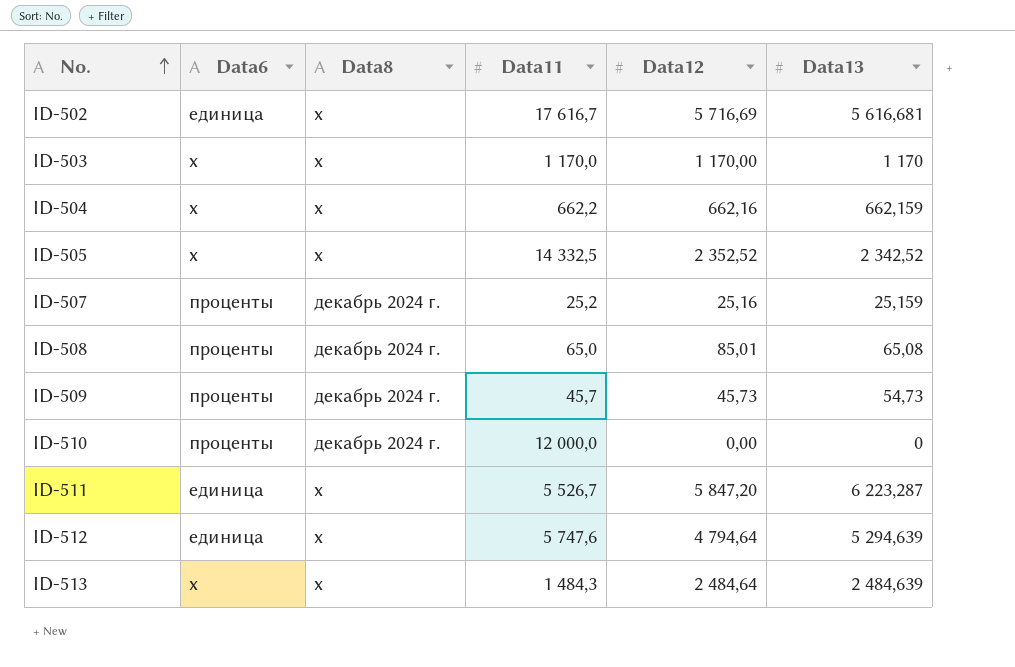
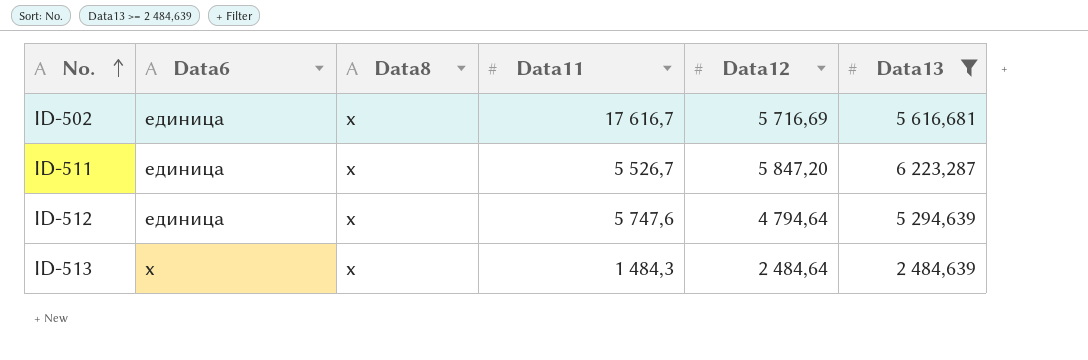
filter: none -> Data13 >= 2 484,639

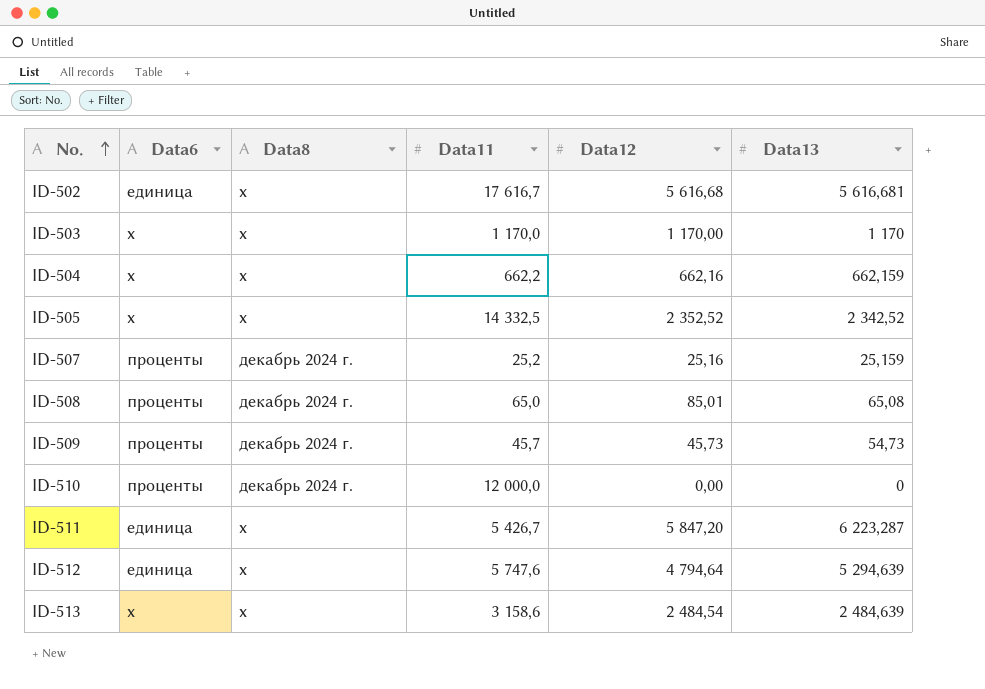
filter: Data13 >= 2 484,639 -> none
ID-502 | Data12: 5 716,69 -> 5 616,68
ID-511 | Data11: 5 526,7 -> 5 426,7
ID-513 | Data11: 1 484,3 -> 3 158,6
ID-513 | Data12: 2 484,64 -> 2 484,54

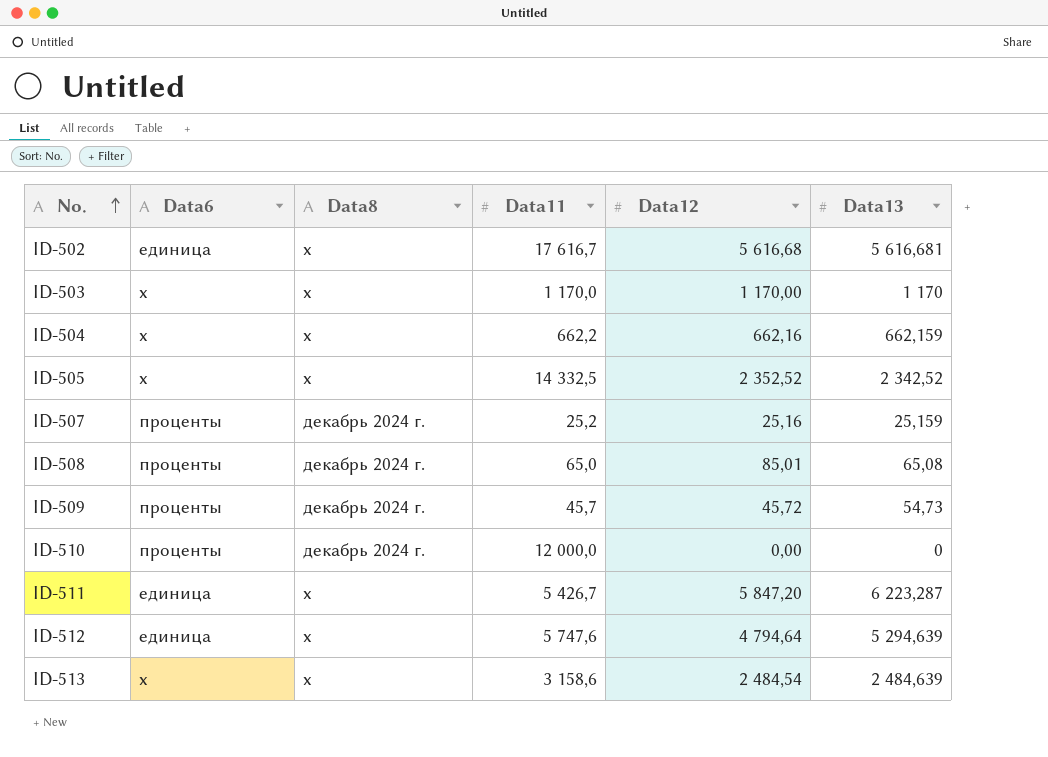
ID-509 | Data12: 45,73 -> 45,72

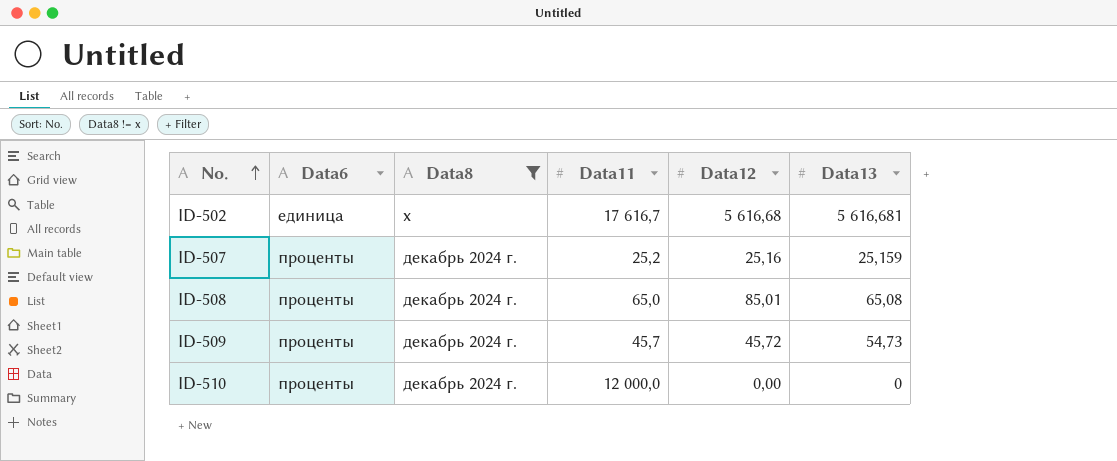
filter: none -> Data8 != х

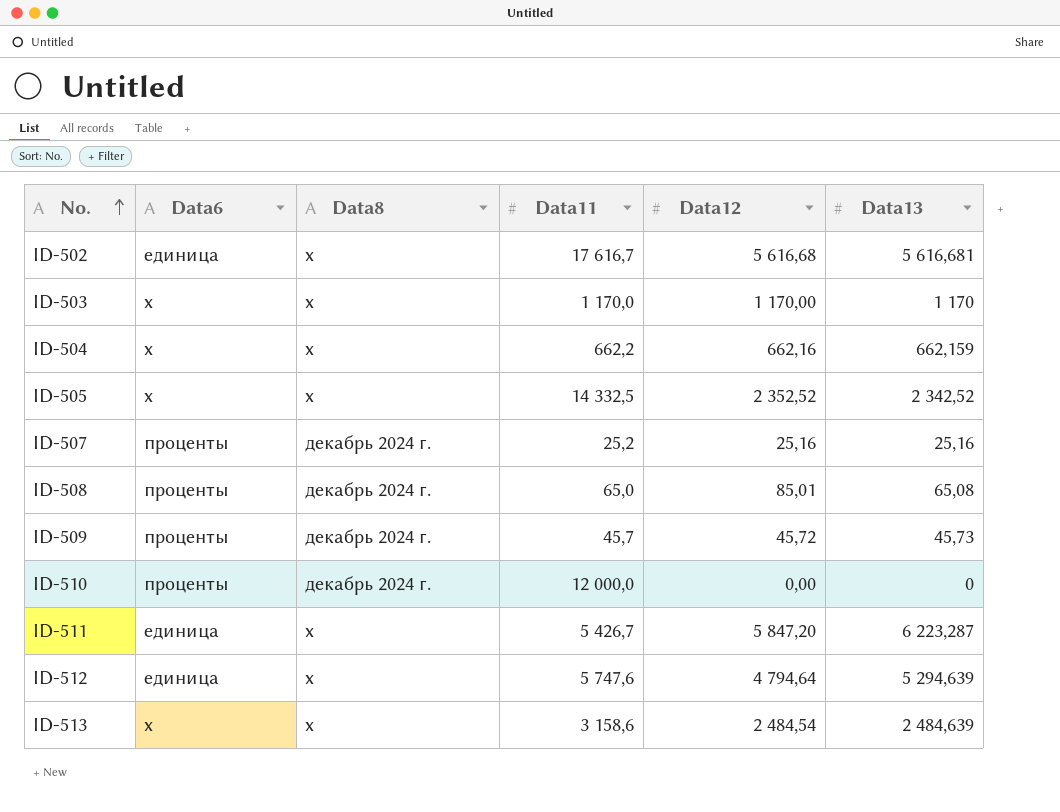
filter: Data8 != х -> none
ID-507 | Data13: 25,159 -> 25,16
ID-509 | Data13: 54,73 -> 45,73

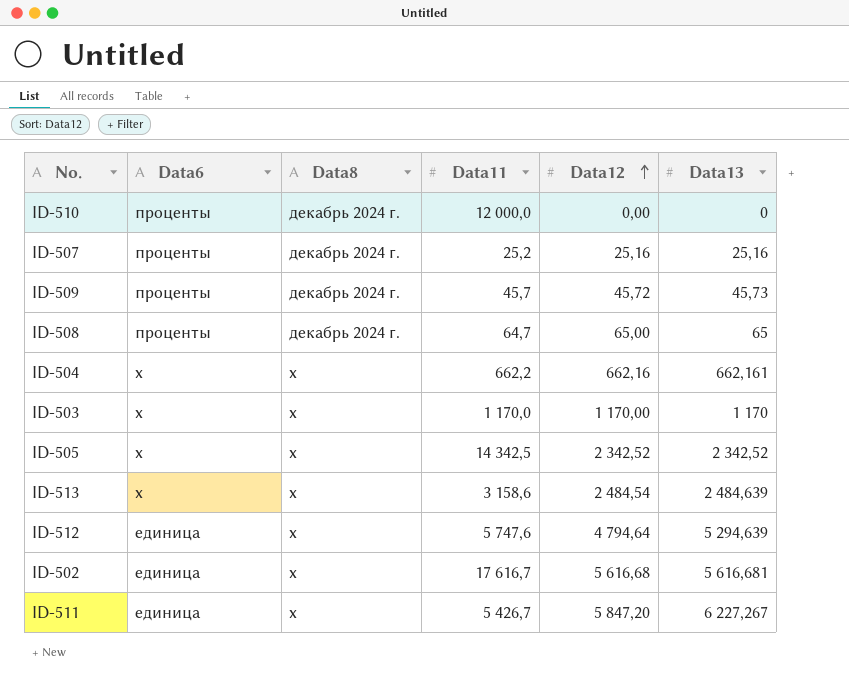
row order: No. ascending -> Data12 ascending
ID-508 | Data11: 65,0 -> 64,7
ID-508 | Data12: 85,01 -> 65,00
ID-508 | Data13: 65,08 -> 65
ID-504 | Data13: 662,159 -> 662,161
ID-505 | Data11: 14 332,5 -> 14 342,5
ID-505 | Data12: 2 352,52 -> 2 342,52
ID-511 | Data13: 6 223,287 -> 6 227,267

